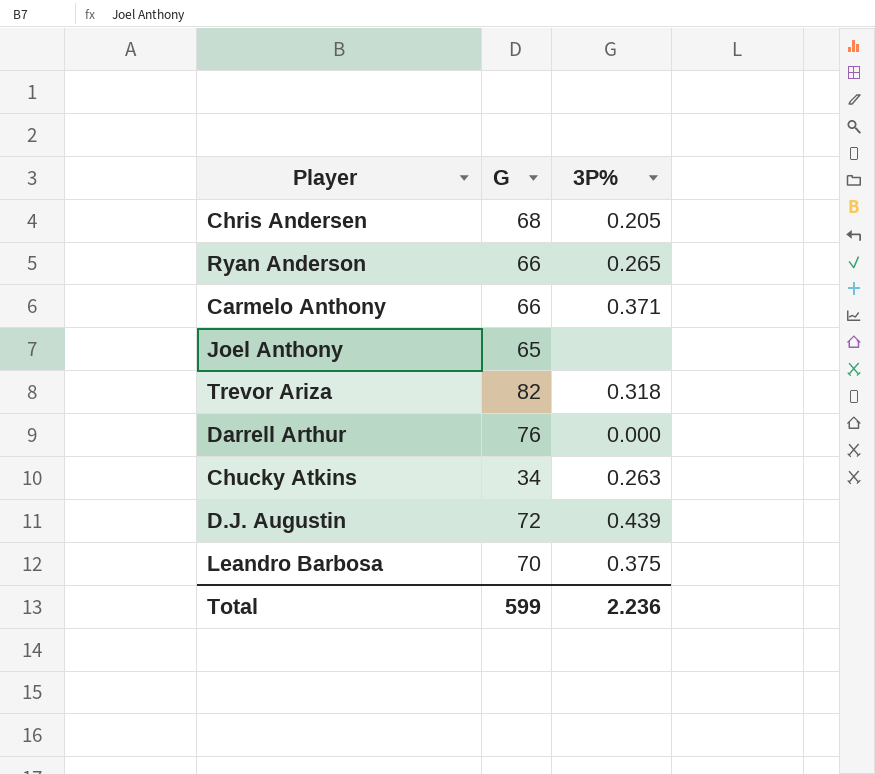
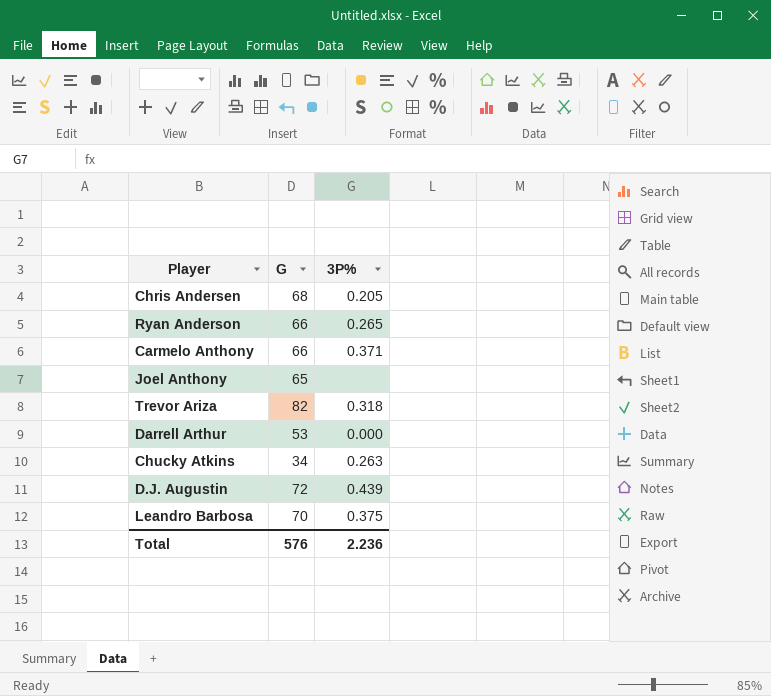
Darrell Arthur | G: 76 -> 53
Total | G: 599 -> 576

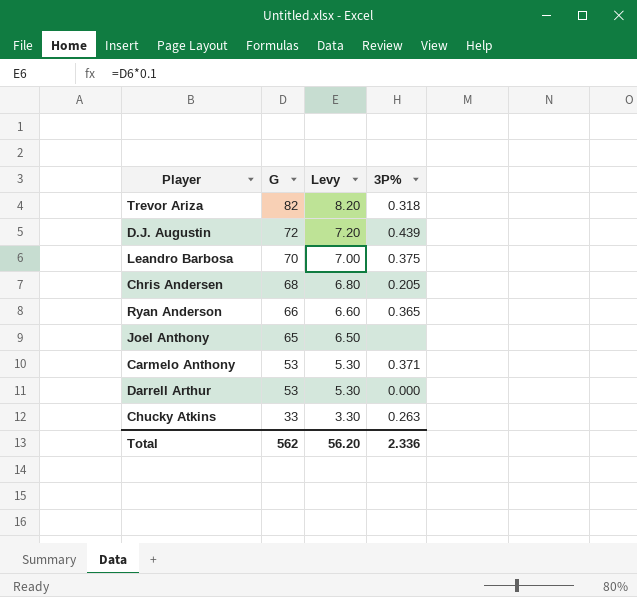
row order: none -> G descending
column Levy | formula: none -> [G] * 0.1
Ryan Anderson | 3P%: 0.265 -> 0.365
Carmelo Anthony | G: 66 -> 53
Chucky Atkins | G: 34 -> 33
Total | G: 576 -> 562
Total | 3P%: 2.236 -> 2.336

